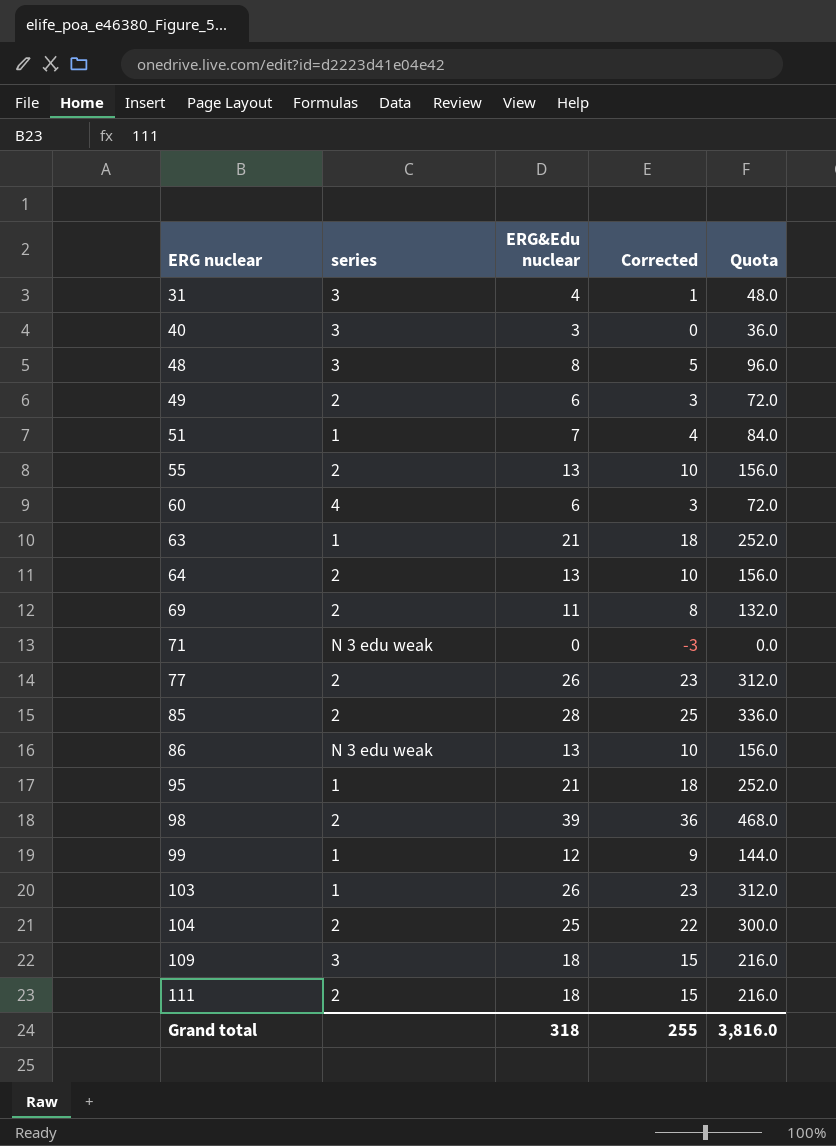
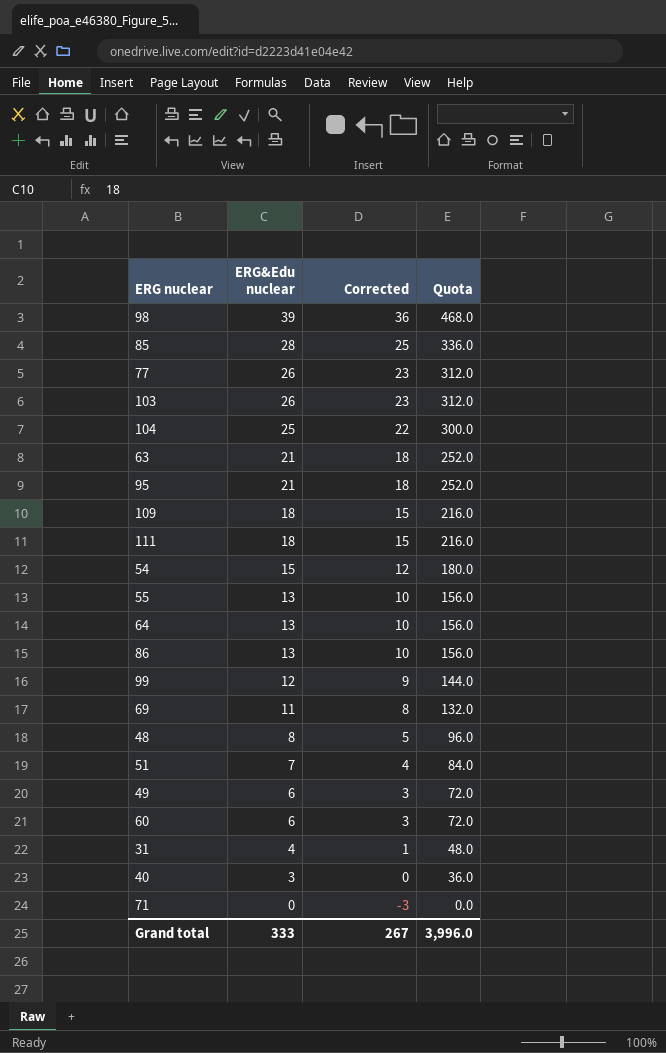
row order: ERG nuclear ascending -> ERG&Edu nuclear descending
column series | position: 2 -> none
row 54: none -> 15 | 12 | 180.0
Grand total | ERG&Edu nuclear: 318 -> 333
Grand total | Corrected: 255 -> 267
Grand total | Quota: 3,816.0 -> 3,996.0

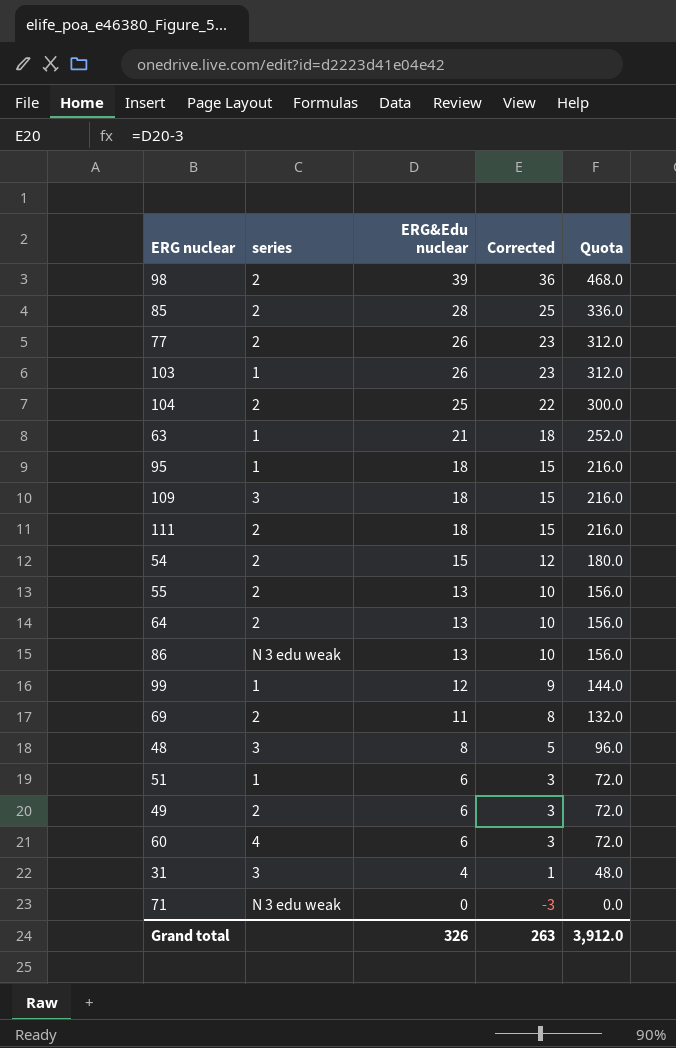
column series | position: none -> 2
row 40: 3 | 0 | 36.0 -> none
95 | ERG&Edu nuclear: 21 -> 18
95 | Corrected: 18 -> 15
95 | Quota: 252.0 -> 216.0
51 | ERG&Edu nuclear: 7 -> 6
51 | Corrected: 4 -> 3
51 | Quota: 84.0 -> 72.0
Grand total | ERG&Edu nuclear: 333 -> 326
Grand total | Corrected: 267 -> 263
Grand total | Quota: 3,996.0 -> 3,912.0

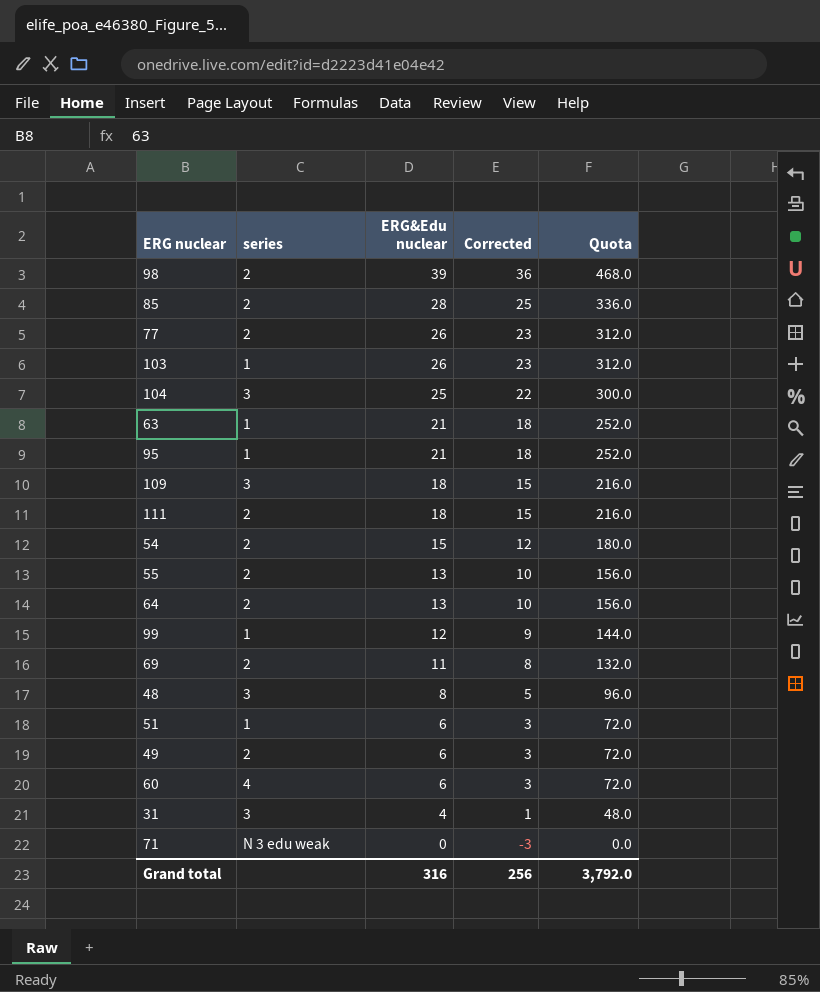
row 86: N 3 edu weak | 13 | 10 | 156.0 -> none
104 | series: 2 -> 3
95 | ERG&Edu nuclear: 18 -> 21
95 | Corrected: 15 -> 18
95 | Quota: 216.0 -> 252.0
Grand total | ERG&Edu nuclear: 326 -> 316
Grand total | Corrected: 263 -> 256
Grand total | Quota: 3,912.0 -> 3,792.0

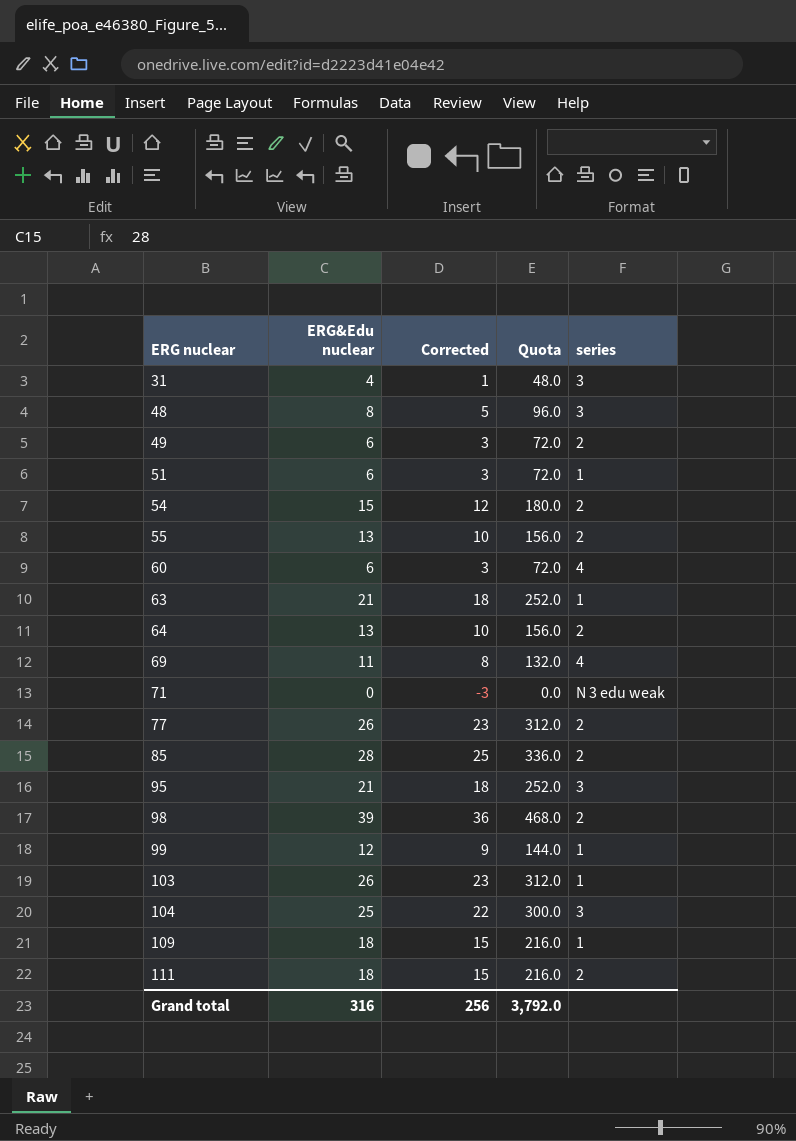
row order: ERG&Edu nuclear descending -> ERG nuclear ascending
column series | position: 2 -> 5
69 | series: 2 -> 4
95 | series: 1 -> 3
109 | series: 3 -> 1

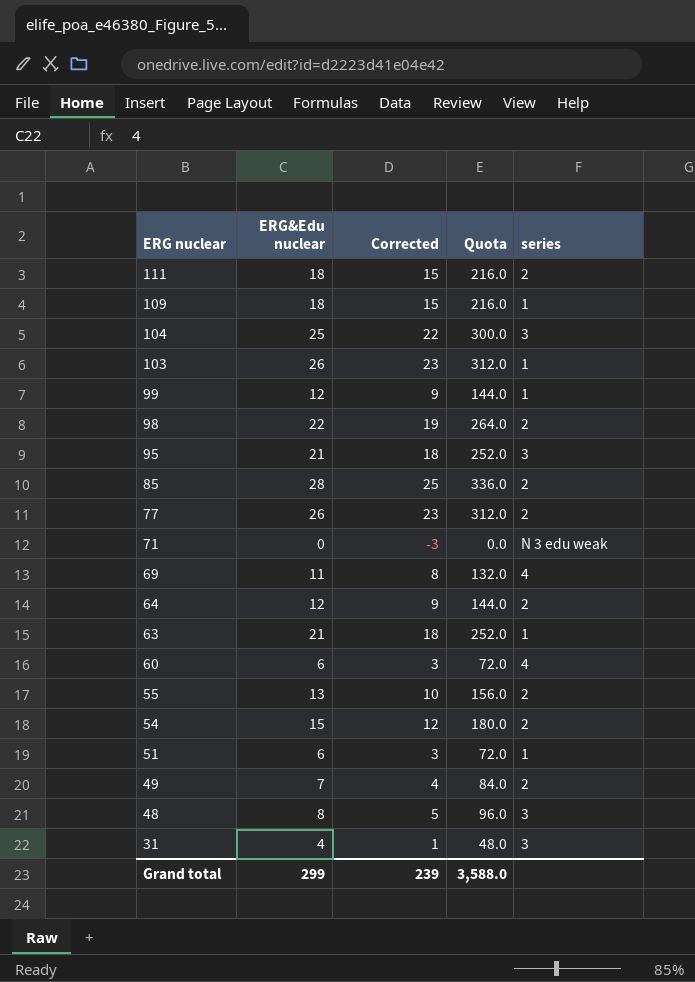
row order: ERG nuclear ascending -> ERG nuclear descending
98 | ERG&Edu nuclear: 39 -> 22
98 | Corrected: 36 -> 19
98 | Quota: 468.0 -> 264.0
64 | ERG&Edu nuclear: 13 -> 12
64 | Corrected: 10 -> 9
64 | Quota: 156.0 -> 144.0
49 | ERG&Edu nuclear: 6 -> 7
49 | Corrected: 3 -> 4
49 | Quota: 72.0 -> 84.0
Grand total | ERG&Edu nuclear: 316 -> 299
Grand total | Corrected: 256 -> 239
Grand total | Quota: 3,792.0 -> 3,588.0

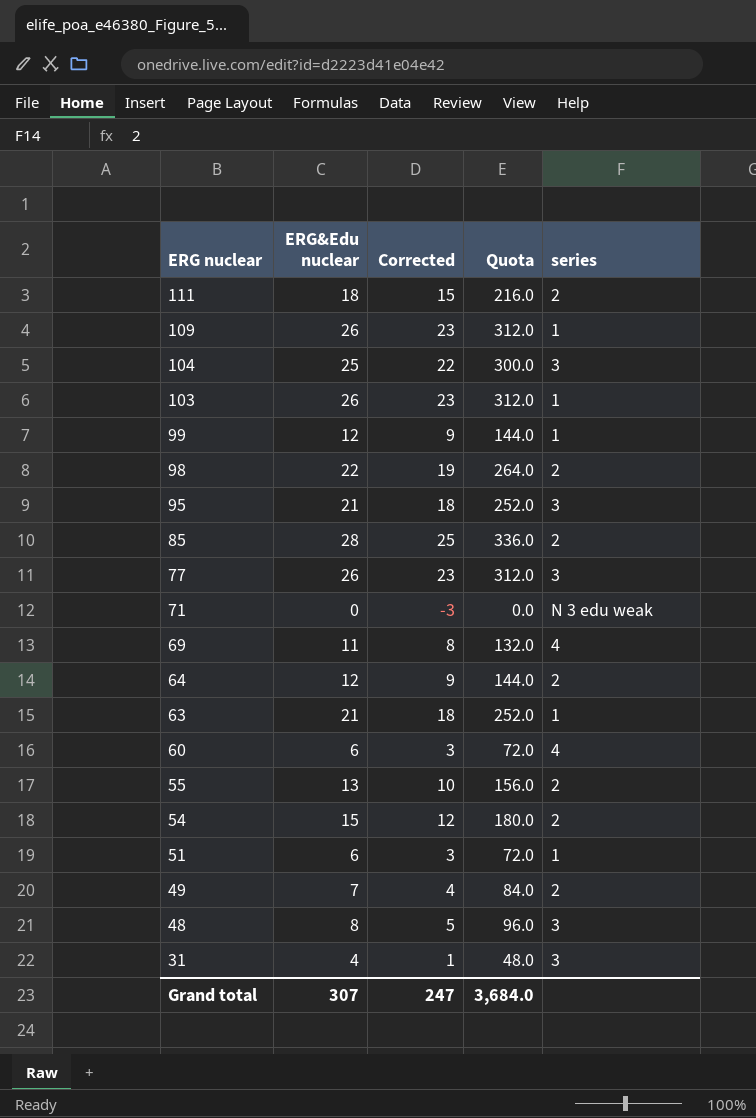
109 | ERG&Edu nuclear: 18 -> 26
109 | Corrected: 15 -> 23
109 | Quota: 216.0 -> 312.0
77 | series: 2 -> 3
Grand total | ERG&Edu nuclear: 299 -> 307
Grand total | Corrected: 239 -> 247
Grand total | Quota: 3,588.0 -> 3,684.0

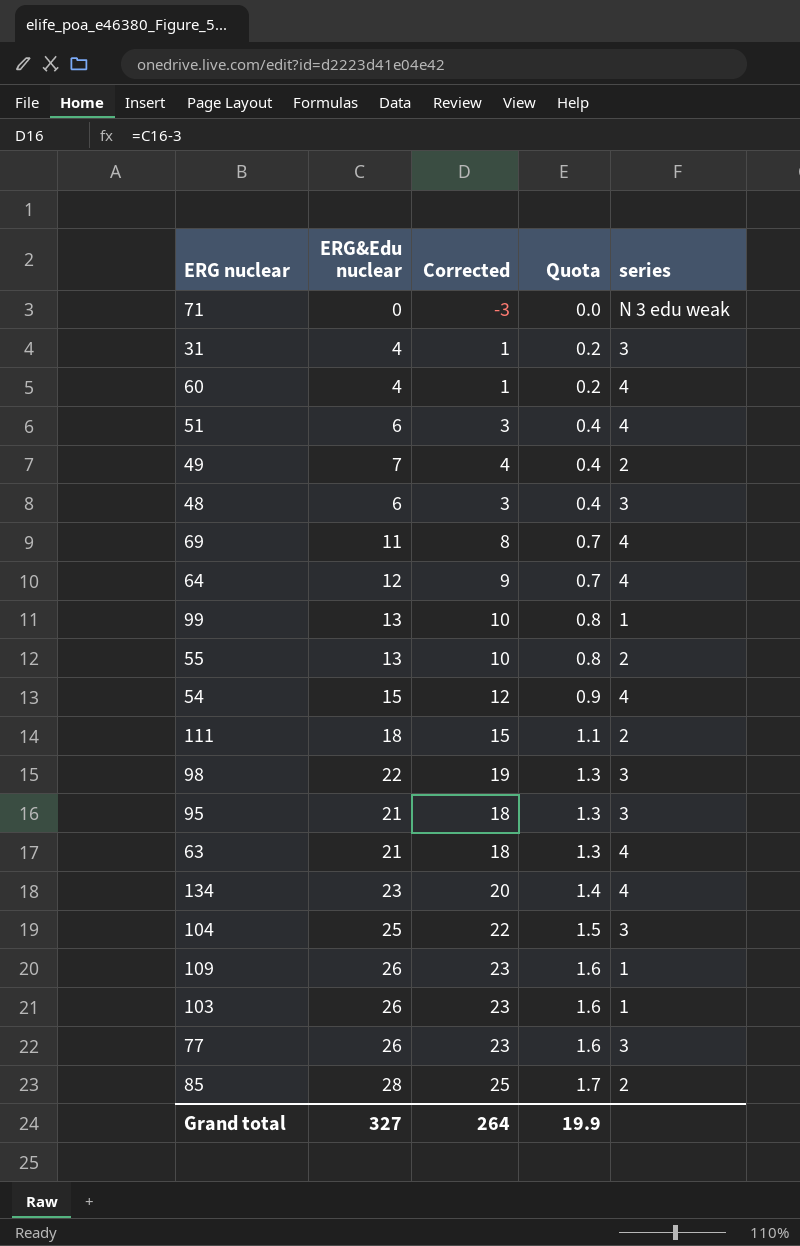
row order: ERG nuclear descending -> Quota ascending
column Quota | formula: [ERG&Edu nuclear] * 12 -> [ERG&Edu nuclear] * 0.06
60 | ERG&Edu nuclear: 6 -> 4
60 | Corrected: 3 -> 1
51 | series: 1 -> 4
48 | ERG&Edu nuclear: 8 -> 6
48 | Corrected: 5 -> 3
64 | series: 2 -> 4
99 | ERG&Edu nuclear: 12 -> 13
99 | Corrected: 9 -> 10
54 | series: 2 -> 4
98 | series: 2 -> 3
63 | series: 1 -> 4
row 134: none -> 23 | 20 | 1.4 | 4
Grand total | ERG&Edu nuclear: 307 -> 327
Grand total | Corrected: 247 -> 264
Grand total | Quota: 3,684.0 -> 19.9

